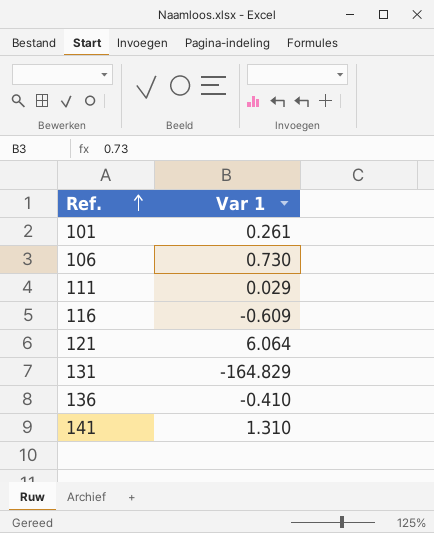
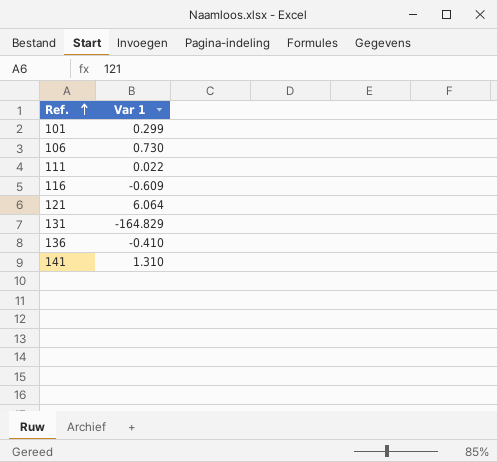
101 | Var 1: 0.261 -> 0.299
111 | Var 1: 0.029 -> 0.022

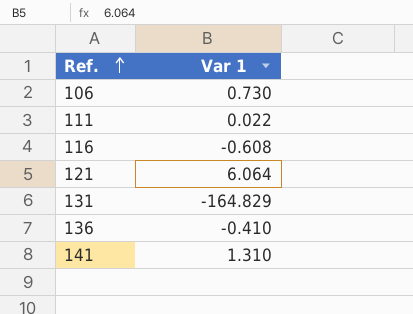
row 101: 0.299 -> none
116 | Var 1: -0.609 -> -0.608

